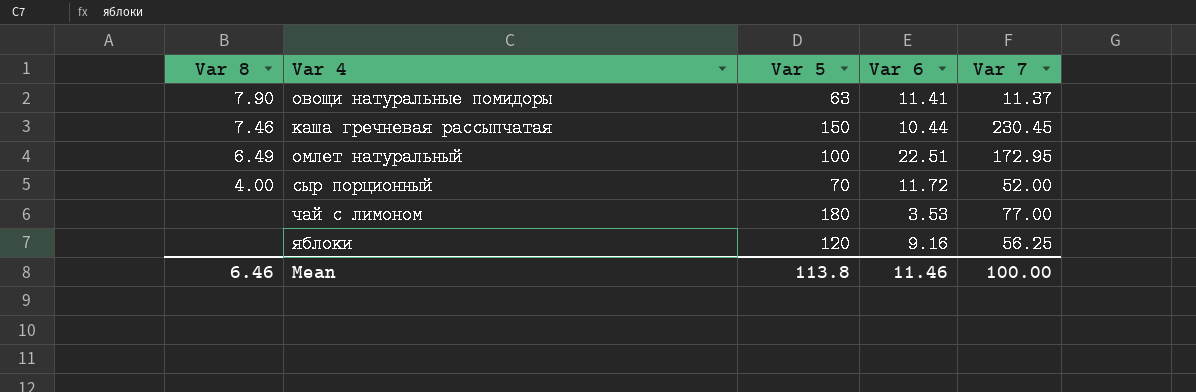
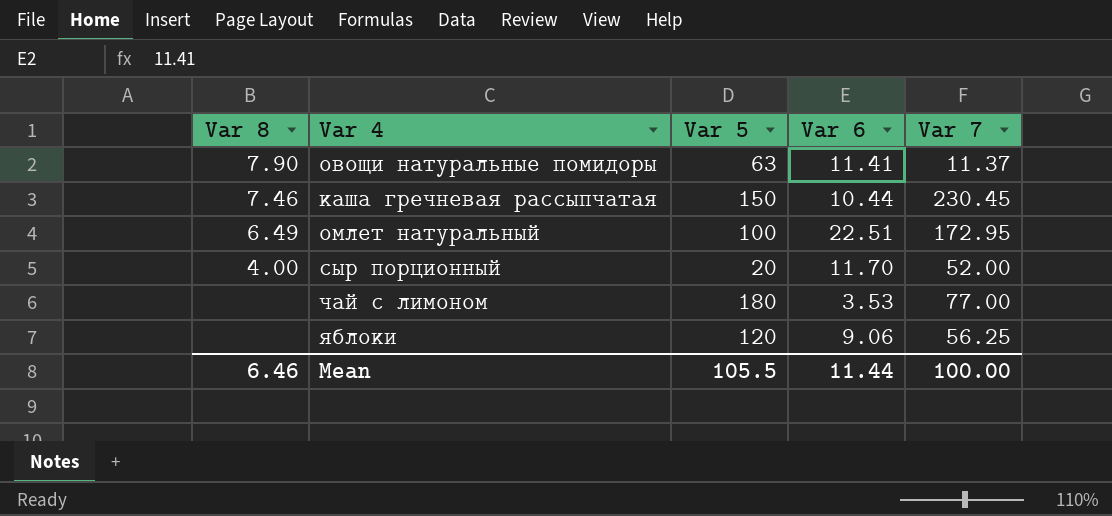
сыр порционный | Var 5: 70 -> 20
сыр порционный | Var 6: 11.72 -> 11.70
яблоки | Var 6: 9.16 -> 9.06
Mean | Var 5: 113.8 -> 105.5
Mean | Var 6: 11.46 -> 11.44

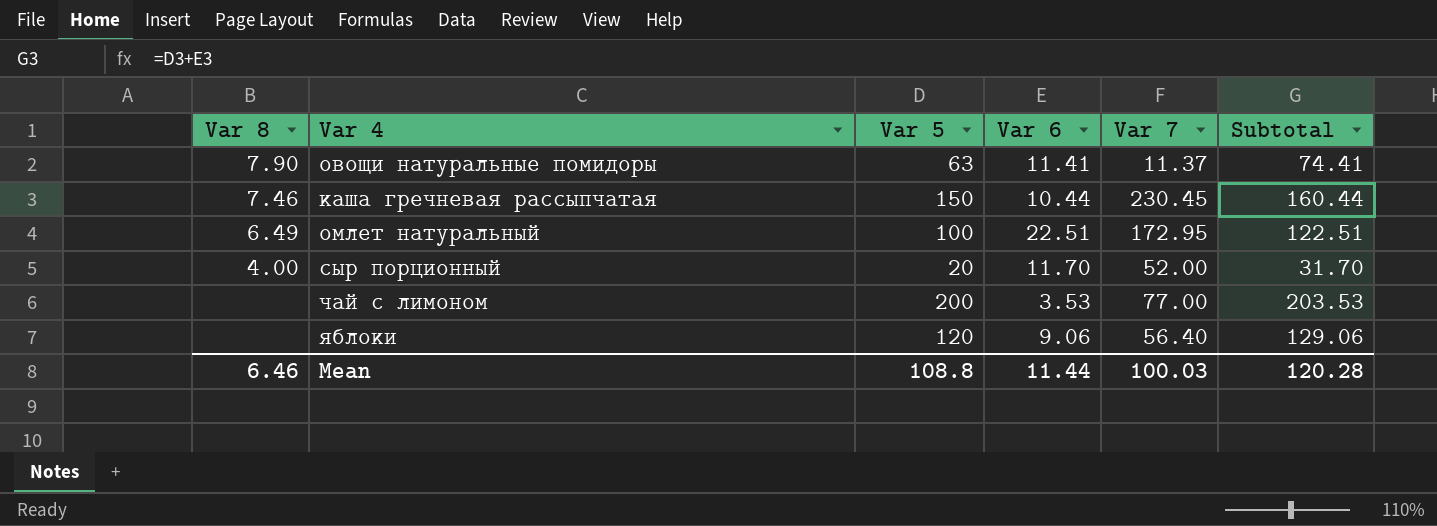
column Subtotal | formula: none -> [Var 5] + [Var 6]
чай с лимоном | Var 5: 180 -> 200
яблоки | Var 7: 56.25 -> 56.40
Mean | Var 5: 105.5 -> 108.8
Mean | Var 7: 100.00 -> 100.03

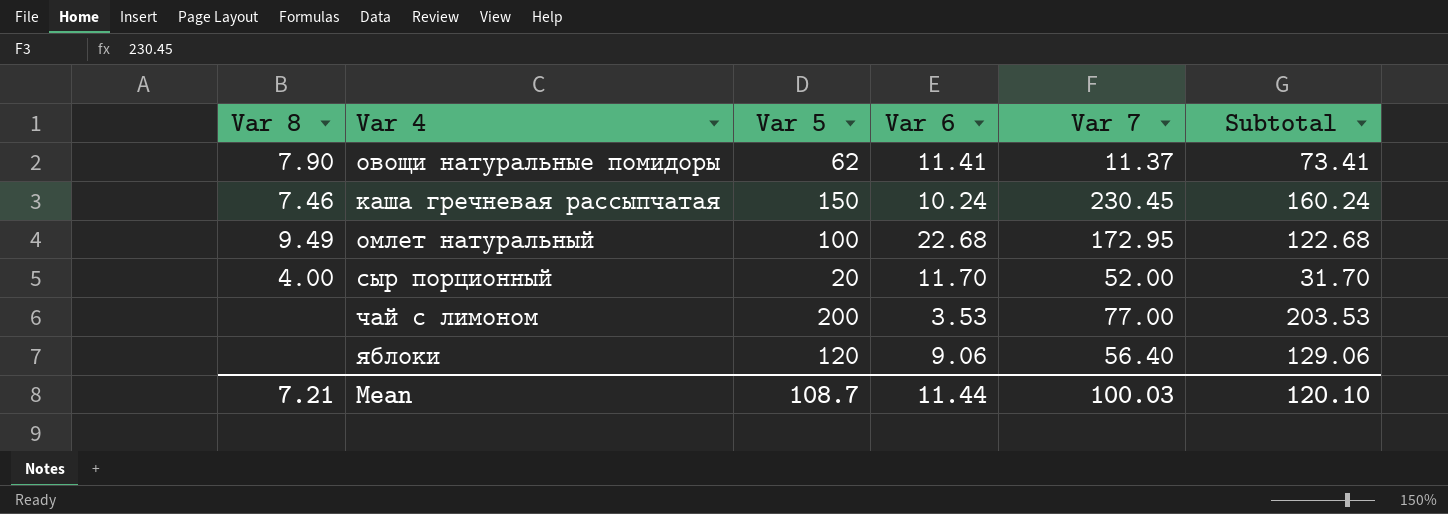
овощи натуральные помидоры | Var 5: 63 -> 62
овощи натуральные помидоры | Subtotal: 74.41 -> 73.41
каша гречневая рассыпчатая | Var 6: 10.44 -> 10.24
каша гречневая рассыпчатая | Subtotal: 160.44 -> 160.24
омлет натуральный | Var 8: 6.49 -> 9.49
омлет натуральный | Var 6: 22.51 -> 22.68
омлет натуральный | Subtotal: 122.51 -> 122.68
Mean | Var 8: 6.46 -> 7.21
Mean | Var 5: 108.8 -> 108.7
Mean | Subtotal: 120.28 -> 120.10

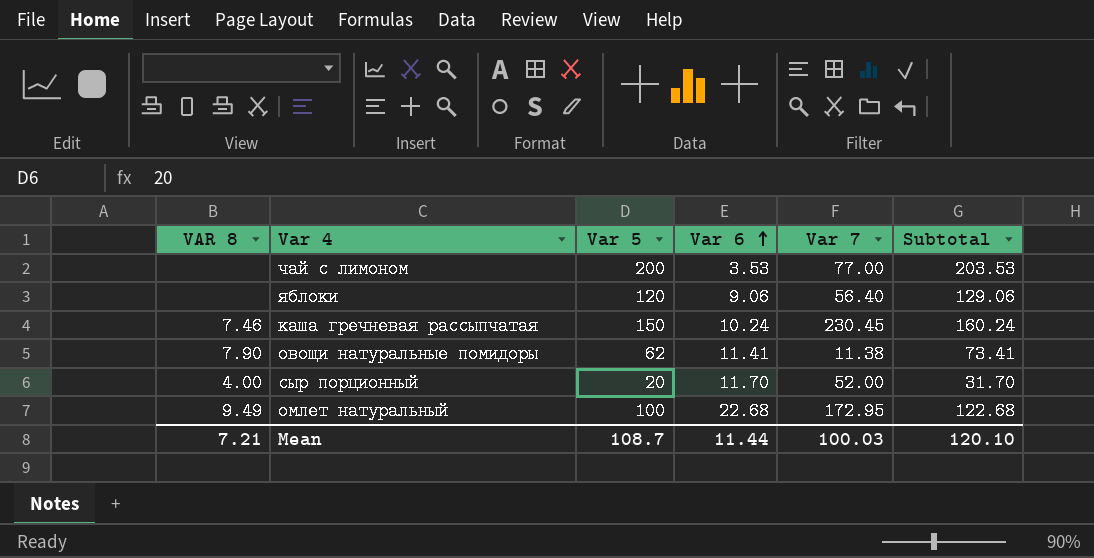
row order: none -> Var 6 ascending
column name: Var 8 -> VAR 8
овощи натуральные помидоры | Var 7: 11.37 -> 11.38

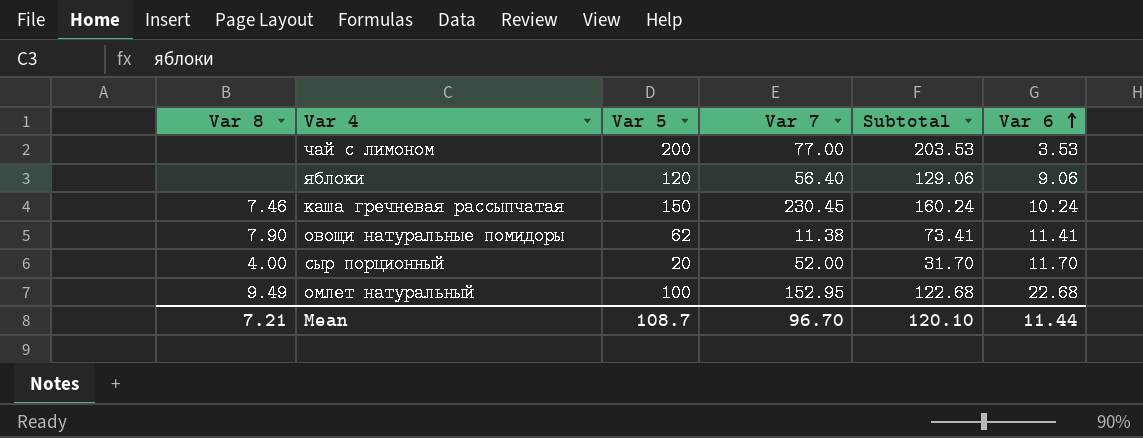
column name: VAR 8 -> Var 8
column Var 6 | position: 4 -> 6
омлет натуральный | Var 7: 172.95 -> 152.95
Mean | Var 7: 100.03 -> 96.70

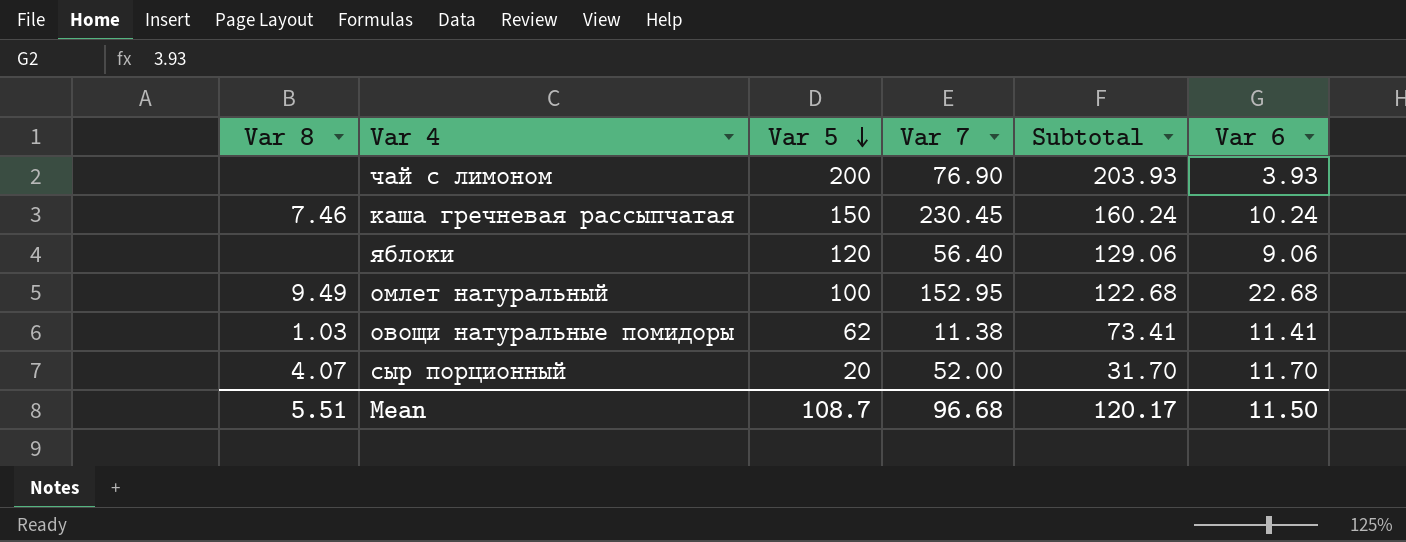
row order: Var 6 ascending -> Var 5 descending
чай с лимоном | Var 7: 77.00 -> 76.90
чай с лимоном | Subtotal: 203.53 -> 203.93
чай с лимоном | Var 6: 3.53 -> 3.93
овощи натуральные помидоры | Var 8: 7.90 -> 1.03
сыр порционный | Var 8: 4.00 -> 4.07
Mean | Var 8: 7.21 -> 5.51
Mean | Var 7: 96.70 -> 96.68
Mean | Subtotal: 120.10 -> 120.17
Mean | Var 6: 11.44 -> 11.50

